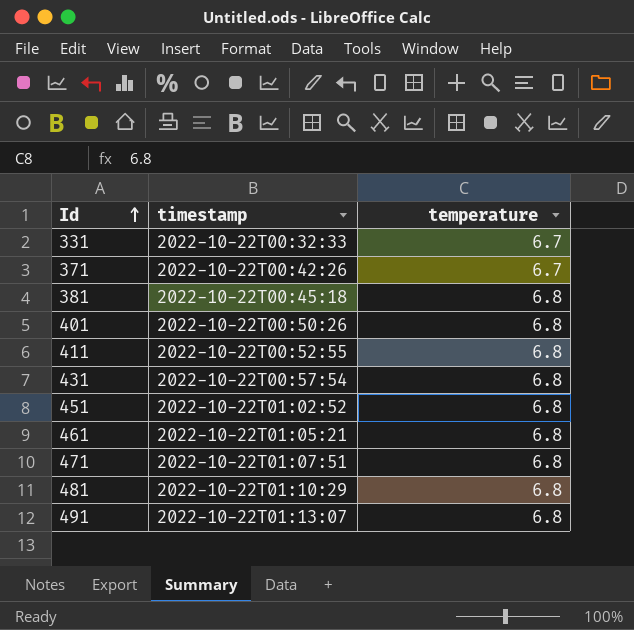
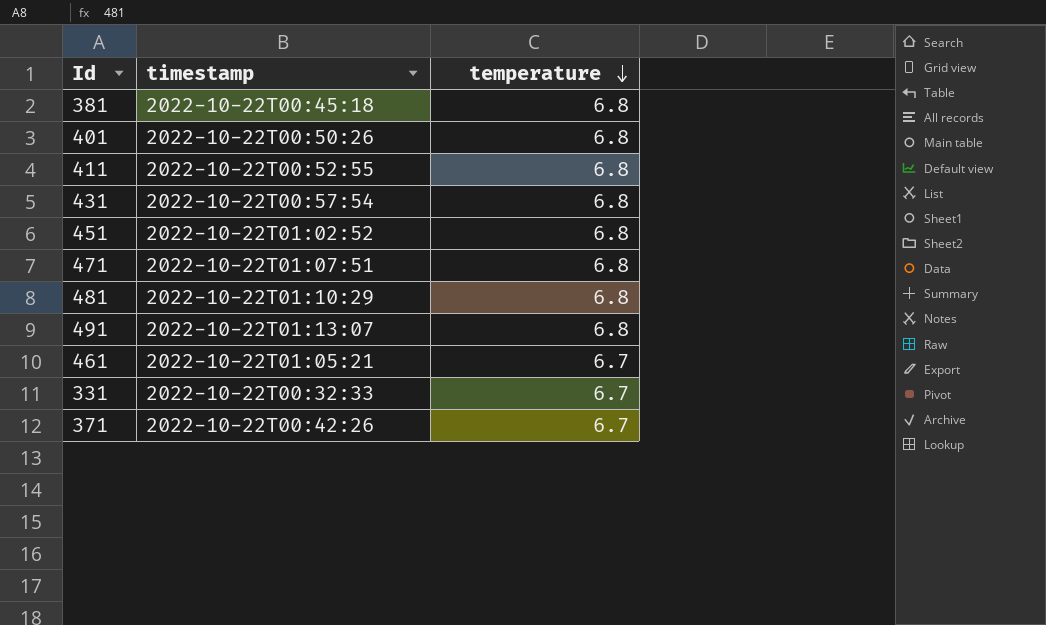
row order: Id ascending -> temperature descending
461 | temperature: 6.8 -> 6.7

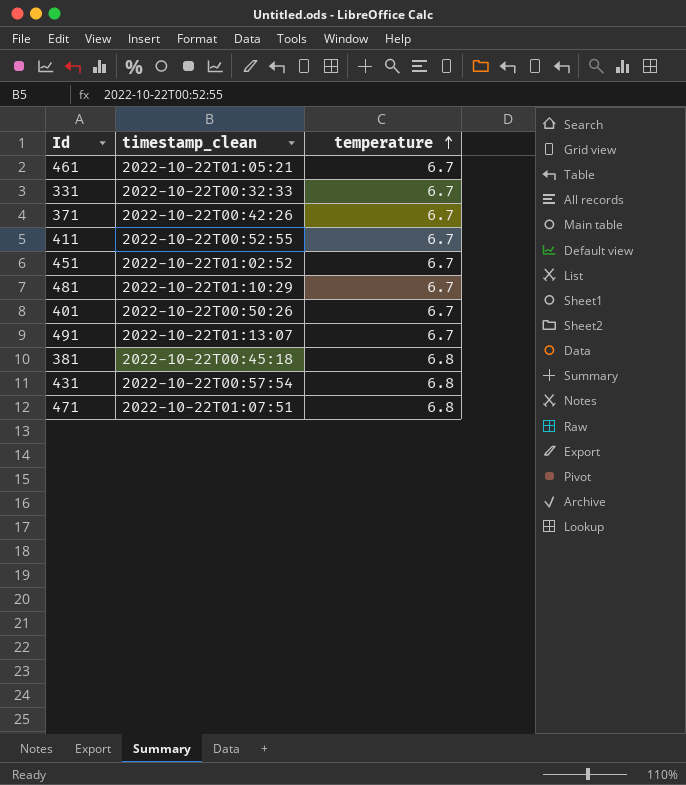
row order: temperature descending -> temperature ascending
column name: timestamp -> timestamp_clean
411 | temperature: 6.8 -> 6.7
451 | temperature: 6.8 -> 6.7
481 | temperature: 6.8 -> 6.7
401 | temperature: 6.8 -> 6.7
491 | temperature: 6.8 -> 6.7

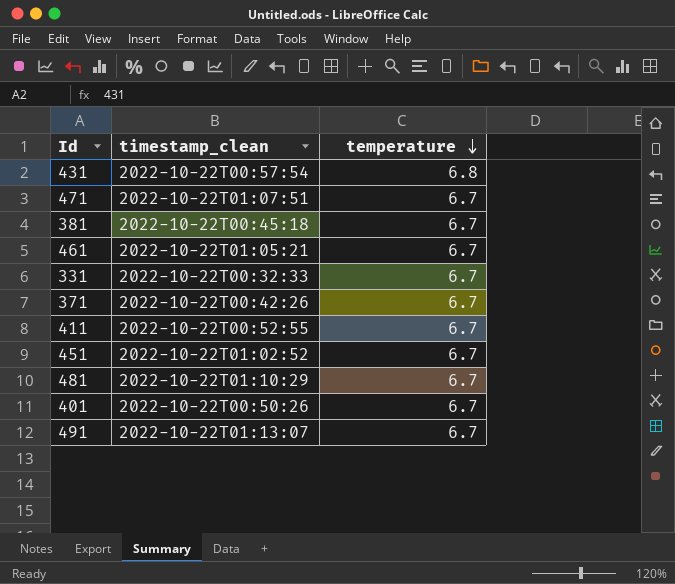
row order: temperature ascending -> temperature descending
471 | temperature: 6.8 -> 6.7
381 | temperature: 6.8 -> 6.7

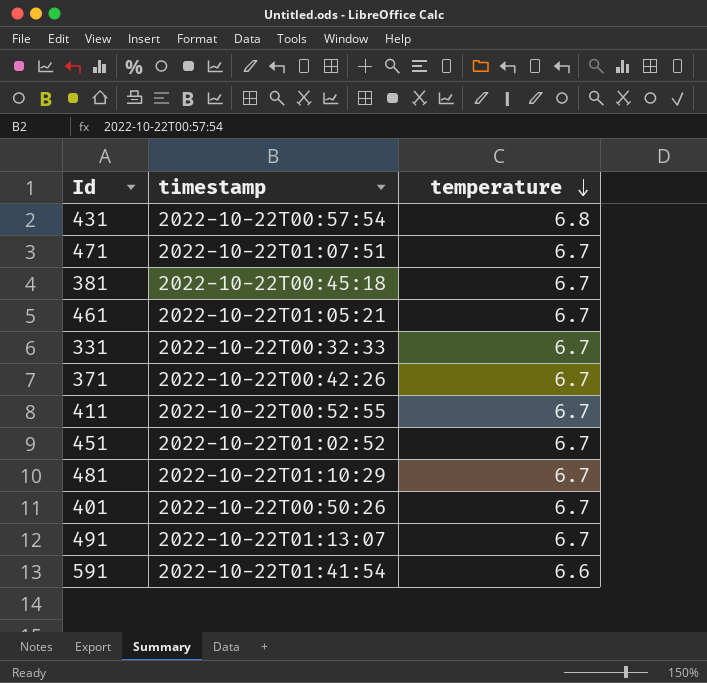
column name: timestamp_clean -> timestamp
row 591: none -> 2022-10-22T01:41:54 | 6.6

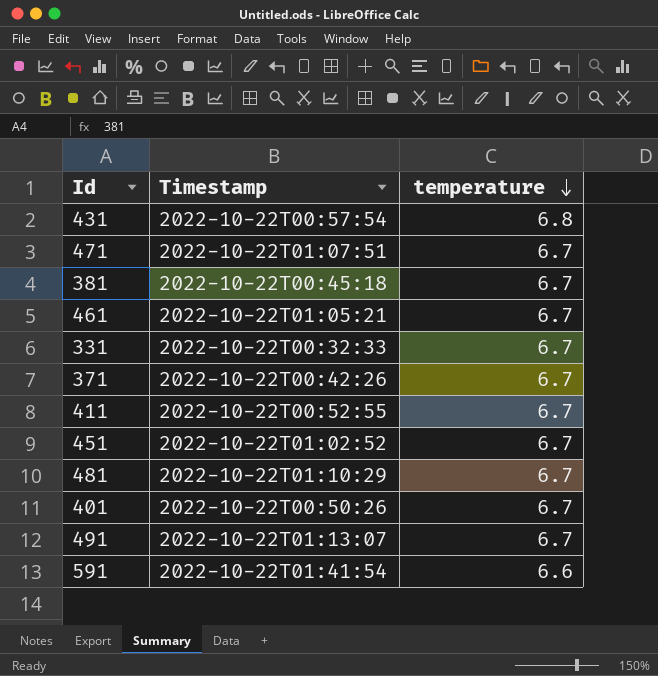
column name: timestamp -> Timestamp

